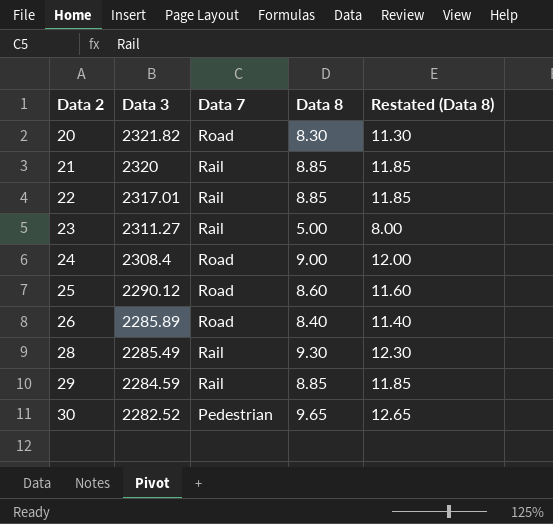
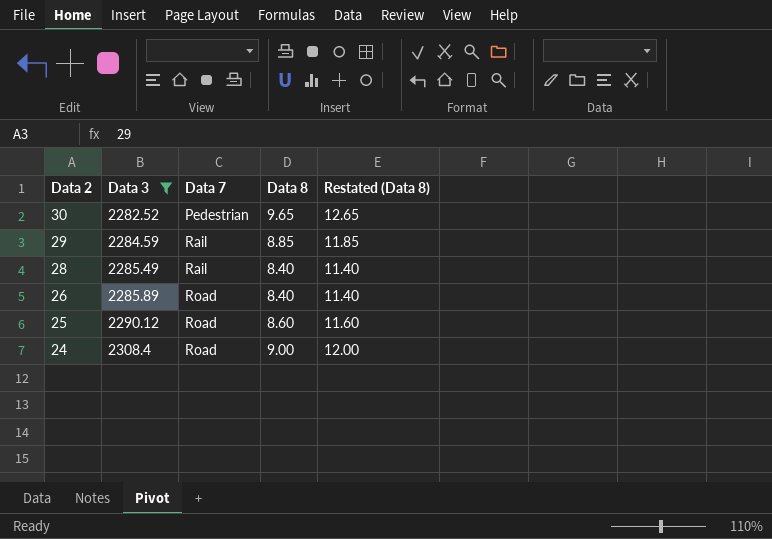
filter: none -> Data 3 <= 2308.4
row order: Data 2 ascending -> Data 2 descending
28 | Data 8: 9.30 -> 8.40
28 | Restated (Data 8): 12.30 -> 11.40

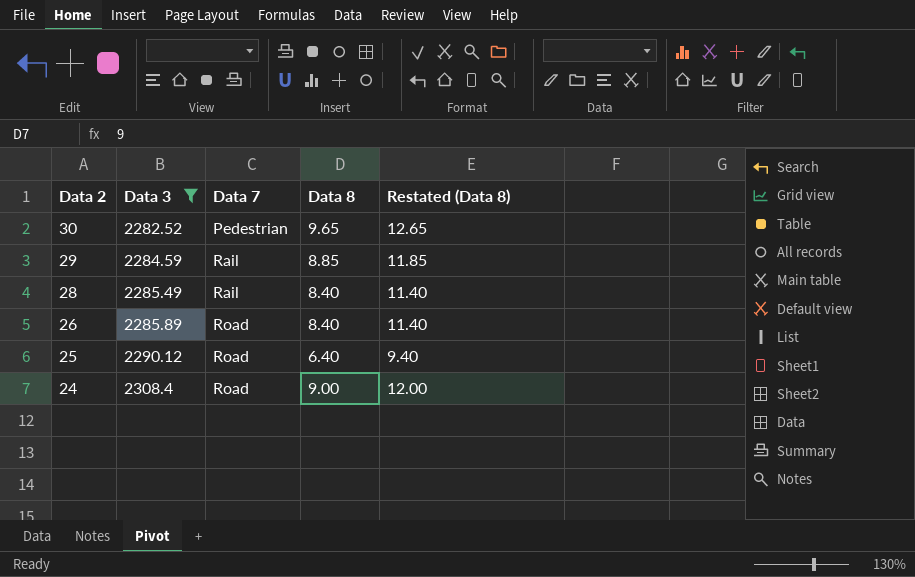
25 | Data 8: 8.60 -> 6.40
25 | Restated (Data 8): 11.60 -> 9.40

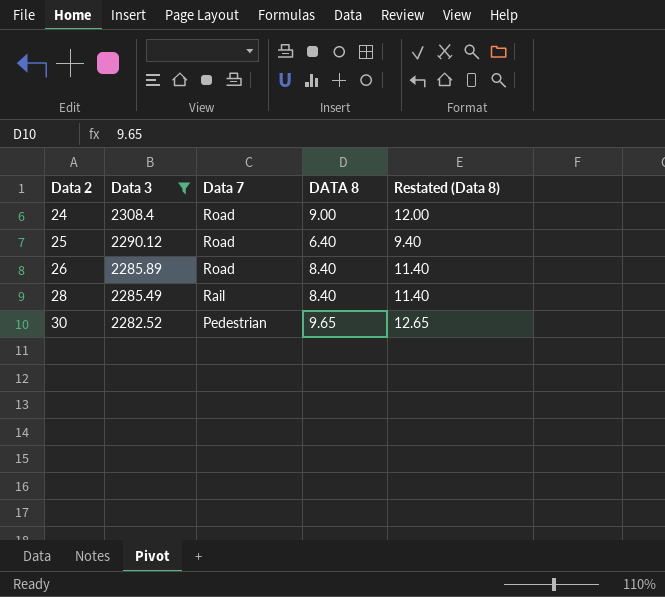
row order: Data 2 descending -> Data 2 ascending
column name: Data 8 -> DATA 8
row 29: 2284.59 | Rail | 8.85 | 11.85 -> none

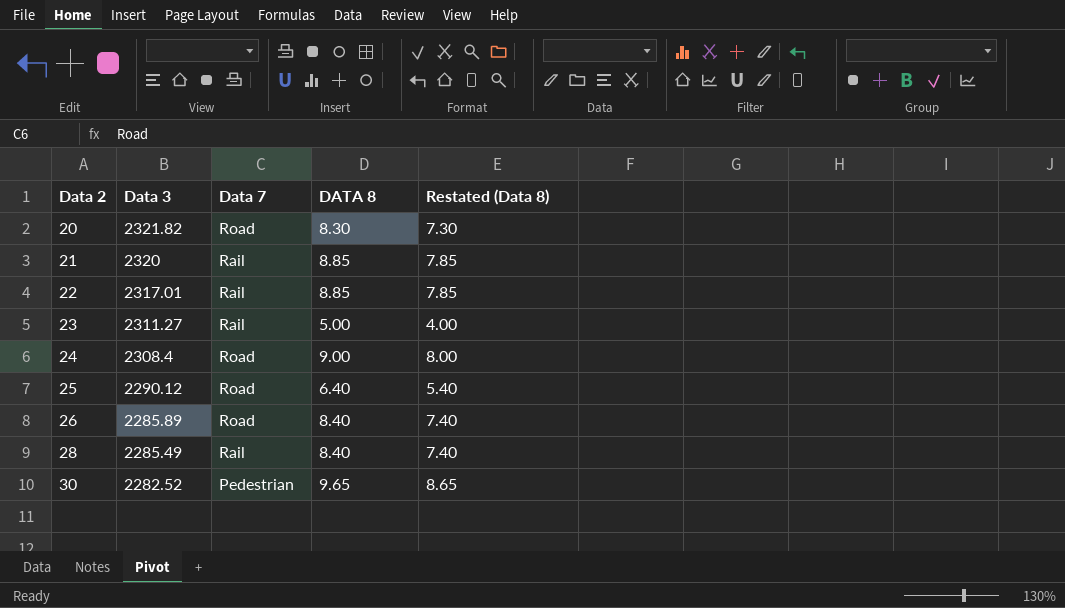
filter: Data 3 <= 2308.4 -> none
column Restated (Data 8) | formula: [DATA 8] + 3 -> [DATA 8] - 1

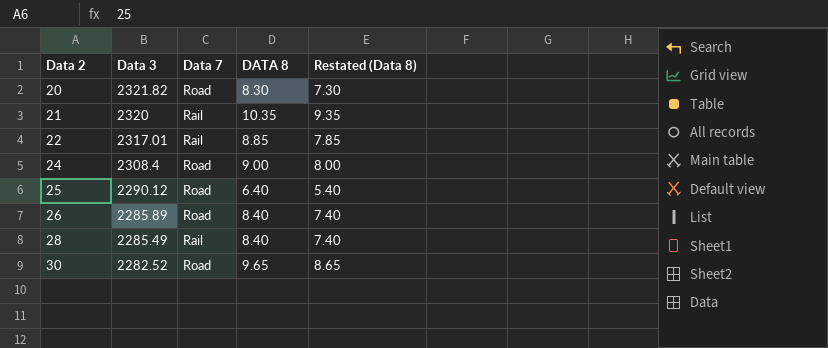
row 23: 2311.27 | Rail | 5.00 | 4.00 -> none
21 | DATA 8: 8.85 -> 10.35
21 | Restated (Data 8): 7.85 -> 9.35
30 | Data 7: Pedestrian -> Road

